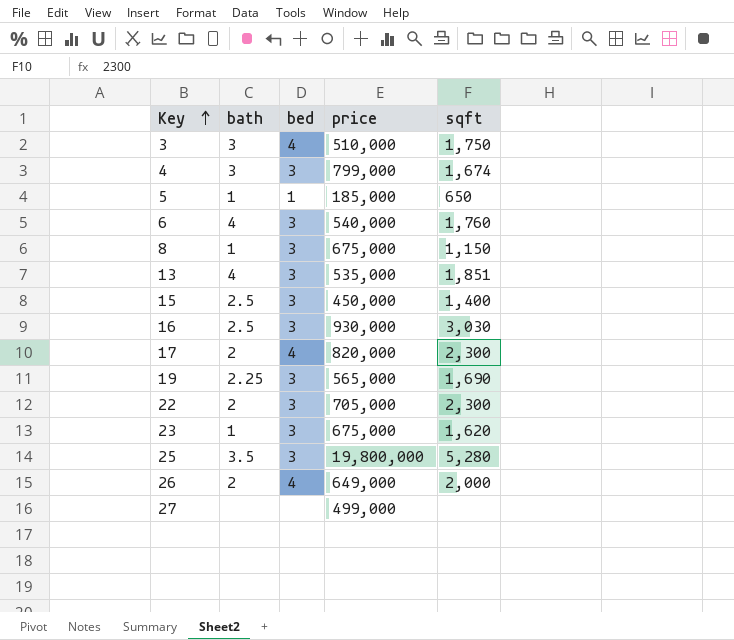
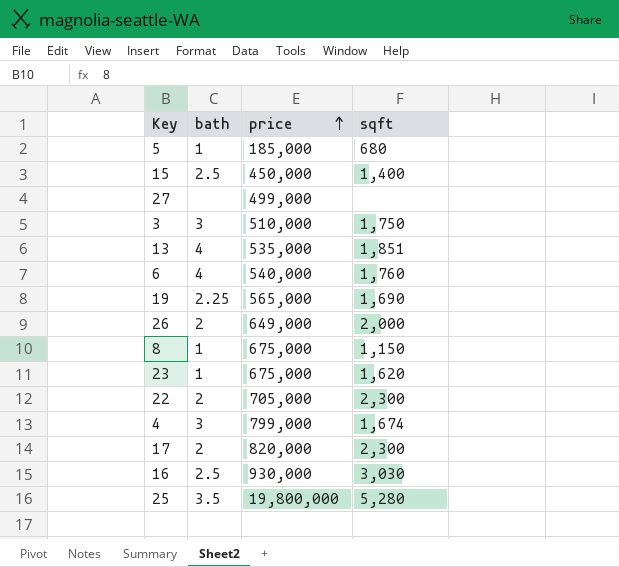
row order: Key ascending -> price ascending
column bed | position: 3 -> none
5 | sqft: 650 -> 680

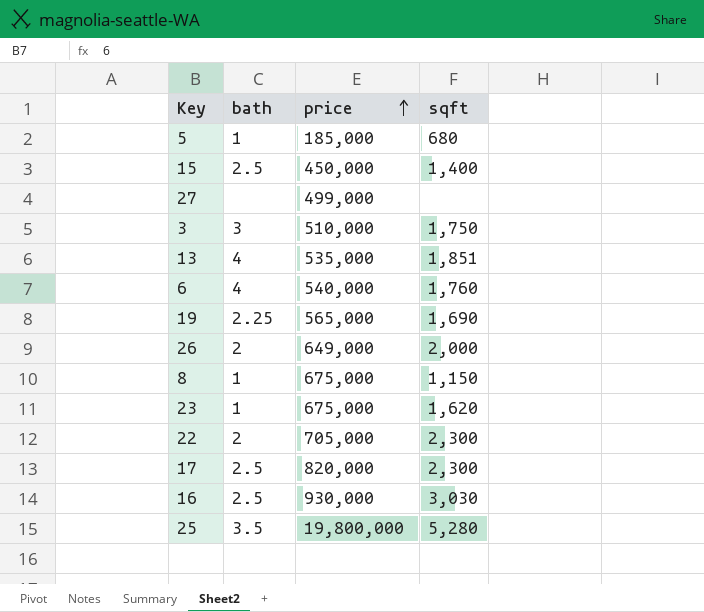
row 4: 3 | 799,000 | 1,674 -> none
17 | bath: 2 -> 2.5

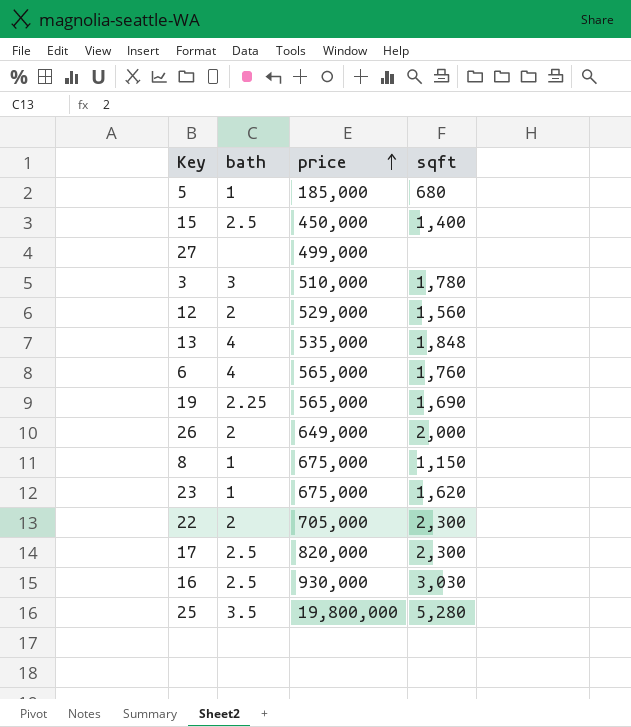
3 | sqft: 1,750 -> 1,780
row 12: none -> 2 | 529,000 | 1,560
13 | sqft: 1,851 -> 1,848
6 | price: 540,000 -> 565,000

